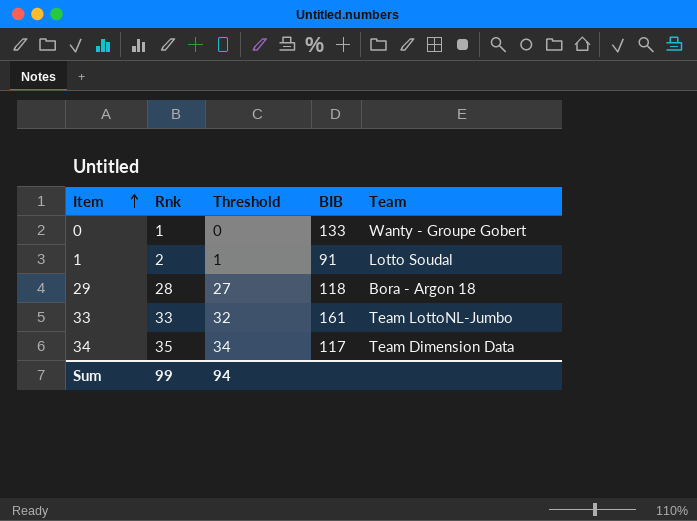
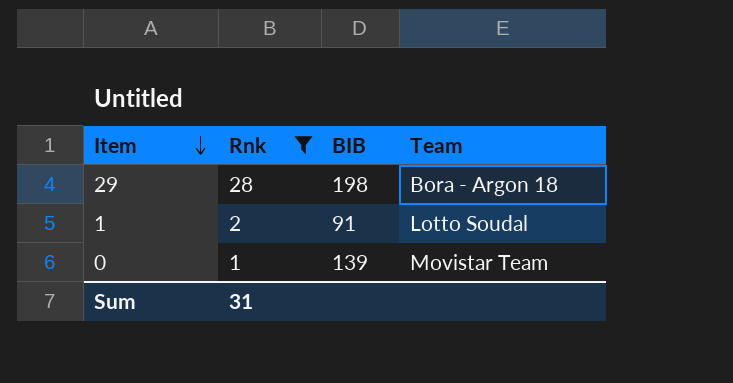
filter: none -> Rnk <= 28
row order: Item ascending -> Item descending
column Threshold | formula: [Rnk] - 1 -> none
29 | BIB: 118 -> 198
0 | BIB: 133 -> 139
0 | Team: Wanty - Groupe Gobert -> Movistar Team
Sum | Rnk: 99 -> 31

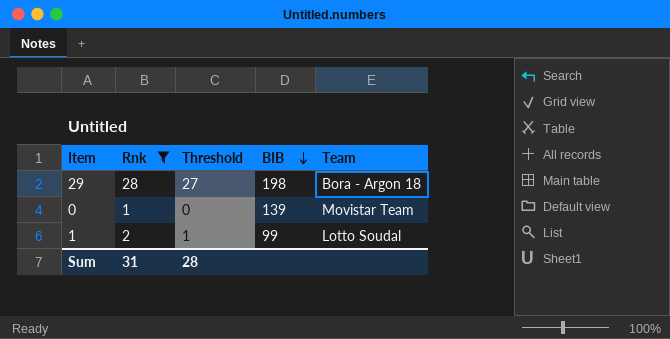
row order: Item descending -> BIB descending
column Threshold | formula: none -> [Rnk] - 1
1 | BIB: 91 -> 99

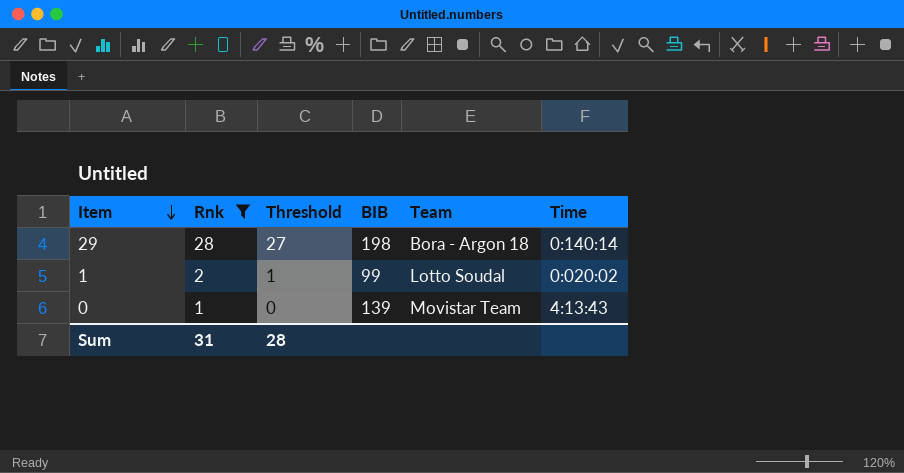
row order: BIB descending -> Item descending
column Time | position: none -> 6

